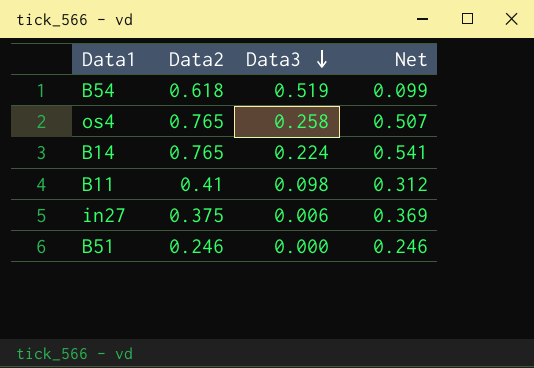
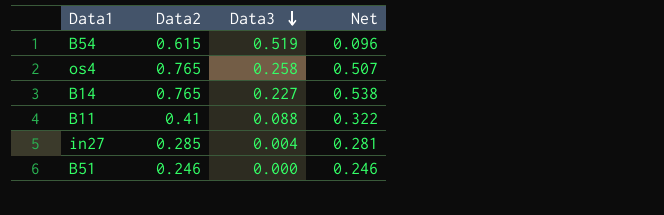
B54 | Data2: 0.618 -> 0.615
B54 | Net: 0.099 -> 0.096
B14 | Data3: 0.224 -> 0.227
B14 | Net: 0.541 -> 0.538
B11 | Data3: 0.098 -> 0.088
B11 | Net: 0.312 -> 0.322
in27 | Data2: 0.375 -> 0.285
in27 | Data3: 0.006 -> 0.004
in27 | Net: 0.369 -> 0.281

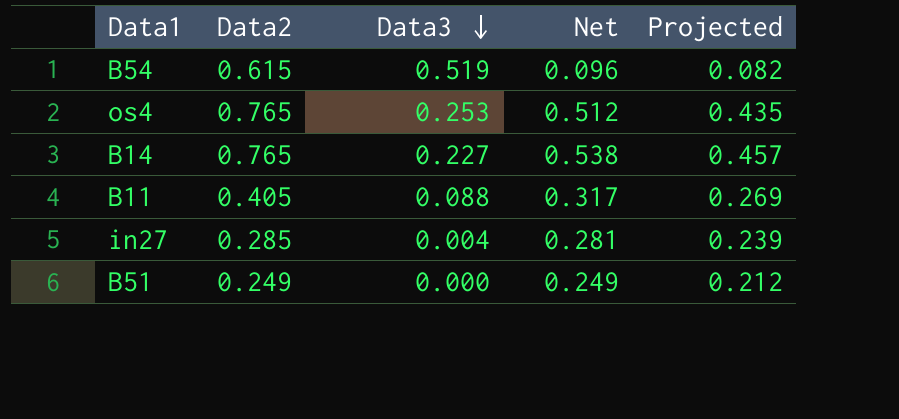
column Projected | formula: none -> [Net] * 0.85
os4 | Data3: 0.258 -> 0.253
os4 | Net: 0.507 -> 0.512
B11 | Data2: 0.41 -> 0.405
B11 | Net: 0.322 -> 0.317
B51 | Data2: 0.246 -> 0.249
B51 | Net: 0.246 -> 0.249

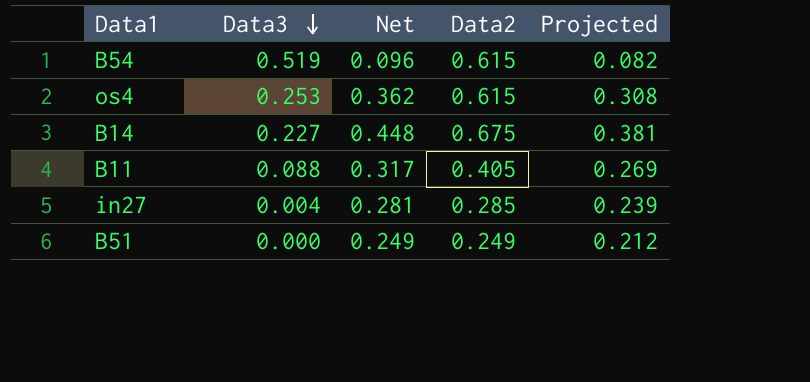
column Data2 | position: 2 -> 4
os4 | Net: 0.512 -> 0.362
os4 | Data2: 0.765 -> 0.615
os4 | Projected: 0.435 -> 0.308
B14 | Net: 0.538 -> 0.448
B14 | Data2: 0.765 -> 0.675
B14 | Projected: 0.457 -> 0.381

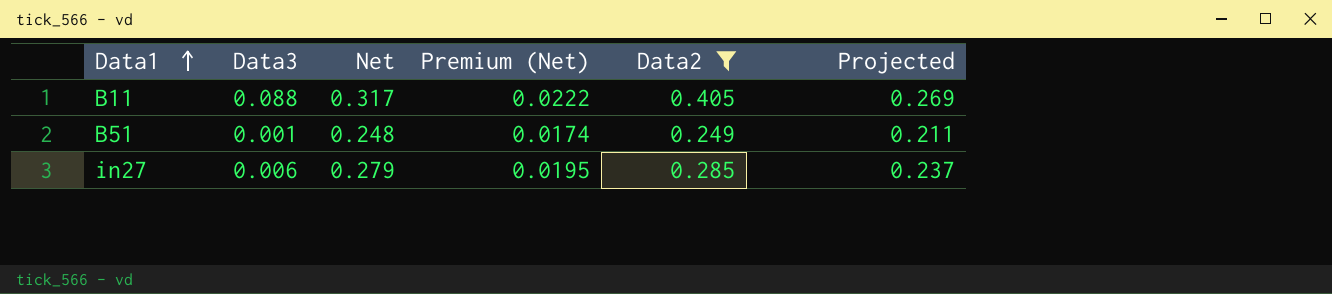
filter: none -> Data2 <= 0.405
row order: Data3 descending -> Data1 ascending
column Premium (Net) | formula: none -> [Net] * 0.07
B51 | Data3: 0.000 -> 0.001
B51 | Net: 0.249 -> 0.248
B51 | Projected: 0.212 -> 0.211
in27 | Data3: 0.004 -> 0.006
in27 | Net: 0.281 -> 0.279
in27 | Projected: 0.239 -> 0.237

